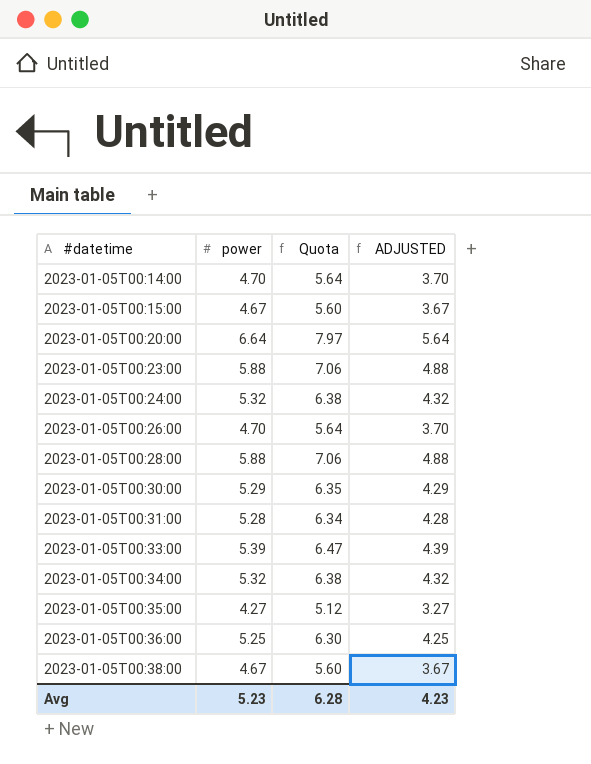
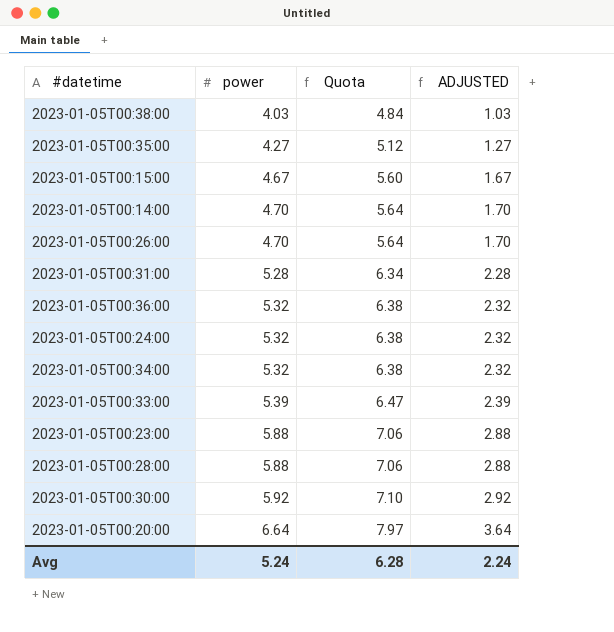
row order: #datetime ascending -> power ascending
column ADJUSTED | formula: [power] - 1 -> [power] - 3
2023-01-05T00:38:00 | power: 4.67 -> 4.03
2023-01-05T00:38:00 | Quota: 5.60 -> 4.84
2023-01-05T00:36:00 | power: 5.25 -> 5.32
2023-01-05T00:36:00 | Quota: 6.30 -> 6.38
2023-01-05T00:30:00 | power: 5.29 -> 5.92
2023-01-05T00:30:00 | Quota: 6.35 -> 7.10
Avg | power: 5.23 -> 5.24
Avg | ADJUSTED: 4.23 -> 2.24

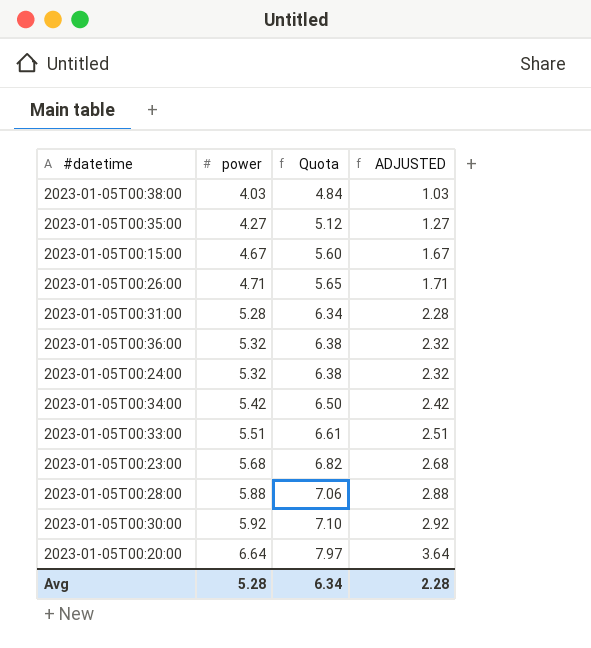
row 2023-01-05T00:14:00: 4.70 | 5.64 | 1.70 -> none
2023-01-05T00:26:00 | power: 4.70 -> 4.71
2023-01-05T00:26:00 | Quota: 5.64 -> 5.65
2023-01-05T00:26:00 | ADJUSTED: 1.70 -> 1.71
2023-01-05T00:34:00 | power: 5.32 -> 5.42
2023-01-05T00:34:00 | Quota: 6.38 -> 6.50
2023-01-05T00:34:00 | ADJUSTED: 2.32 -> 2.42
2023-01-05T00:33:00 | power: 5.39 -> 5.51
2023-01-05T00:33:00 | Quota: 6.47 -> 6.61
2023-01-05T00:33:00 | ADJUSTED: 2.39 -> 2.51
2023-01-05T00:23:00 | power: 5.88 -> 5.68
2023-01-05T00:23:00 | Quota: 7.06 -> 6.82
2023-01-05T00:23:00 | ADJUSTED: 2.88 -> 2.68
Avg | power: 5.24 -> 5.28
Avg | Quota: 6.28 -> 6.34
Avg | ADJUSTED: 2.24 -> 2.28

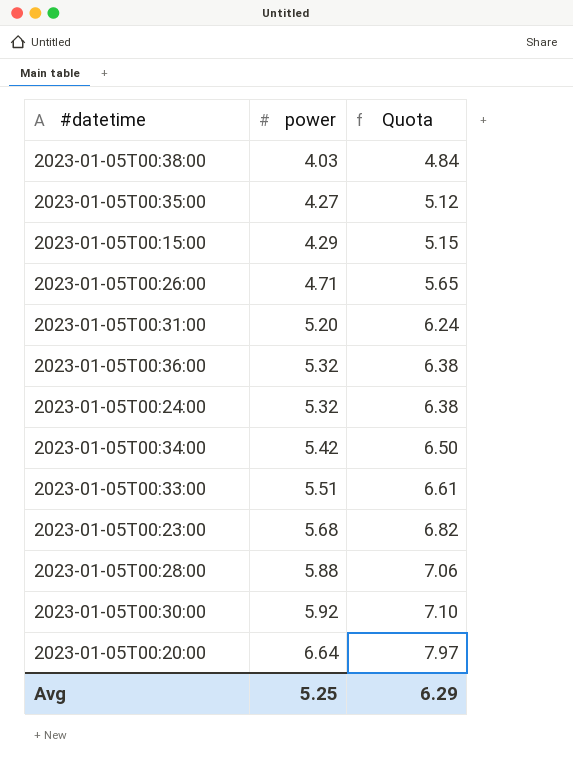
column ADJUSTED | formula: [power] - 3 -> none
2023-01-05T00:15:00 | power: 4.67 -> 4.29
2023-01-05T00:15:00 | Quota: 5.60 -> 5.15
2023-01-05T00:31:00 | power: 5.28 -> 5.20
2023-01-05T00:31:00 | Quota: 6.34 -> 6.24
Avg | power: 5.28 -> 5.25
Avg | Quota: 6.34 -> 6.29

